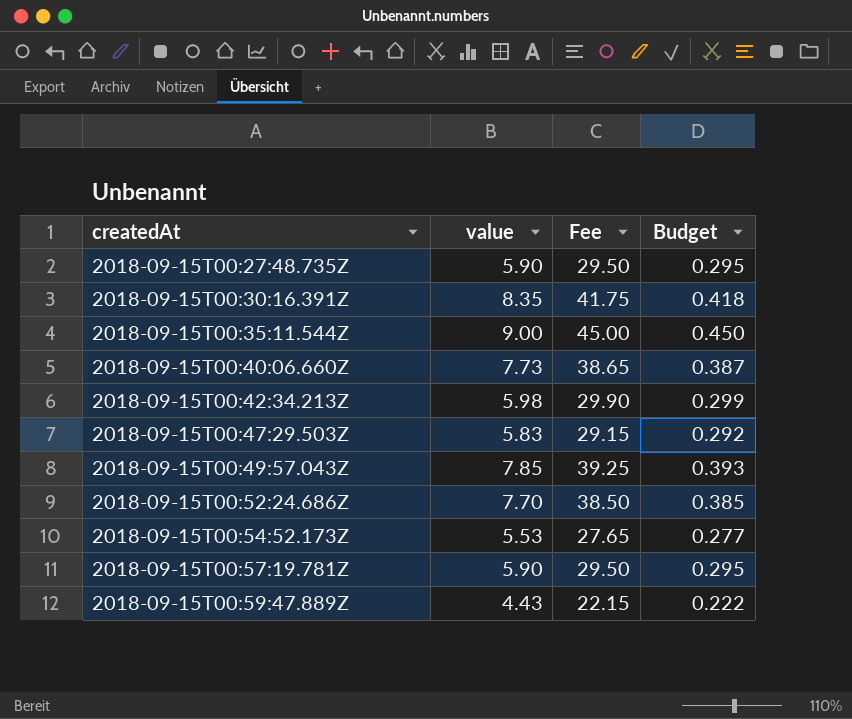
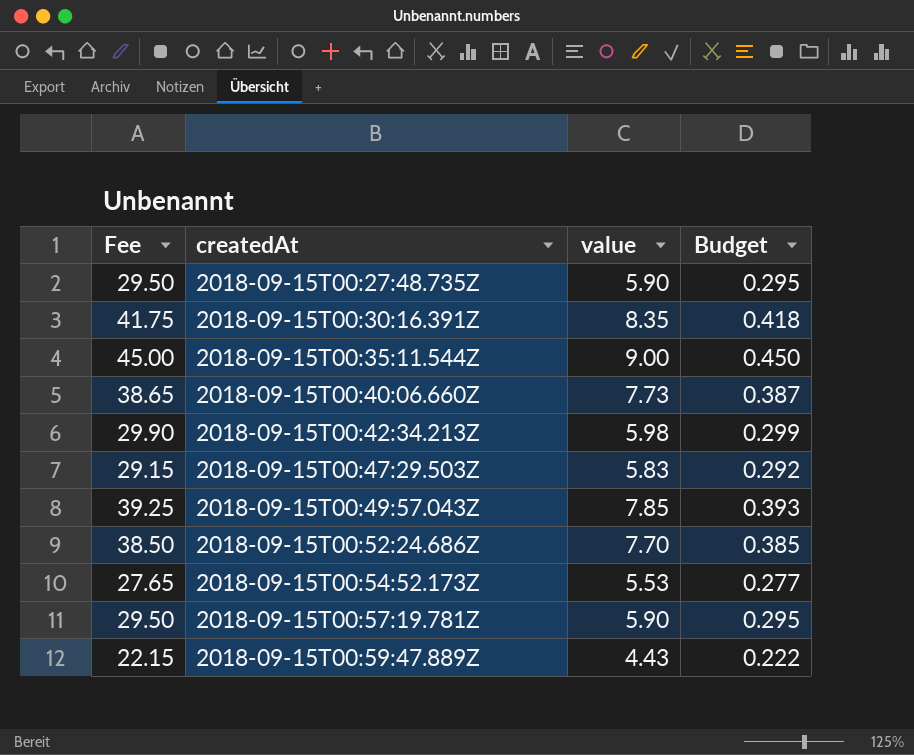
column Fee | position: 3 -> 1

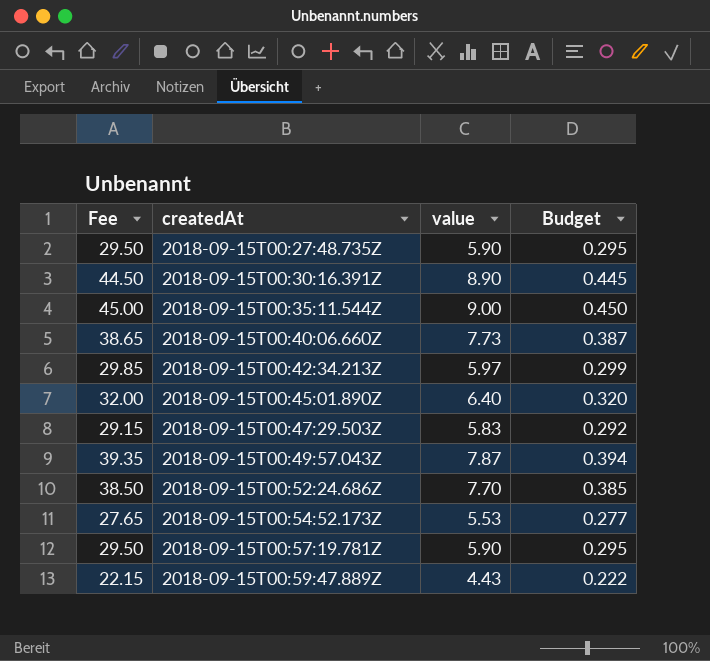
2018-09-15T00:30:16.391Z | Fee: 41.75 -> 44.50
2018-09-15T00:30:16.391Z | value: 8.35 -> 8.90
2018-09-15T00:30:16.391Z | Budget: 0.418 -> 0.445
2018-09-15T00:42:34.213Z | Fee: 29.90 -> 29.85
2018-09-15T00:42:34.213Z | value: 5.98 -> 5.97
row 2018-09-15T00:45:01.890Z: none -> 32.00 | 6.40 | 0.320
2018-09-15T00:49:57.043Z | Fee: 39.25 -> 39.35
2018-09-15T00:49:57.043Z | value: 7.85 -> 7.87
2018-09-15T00:49:57.043Z | Budget: 0.393 -> 0.394

